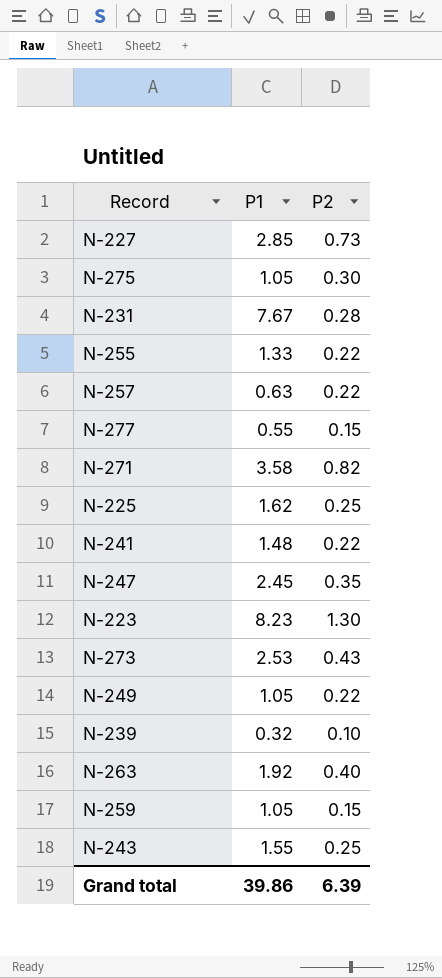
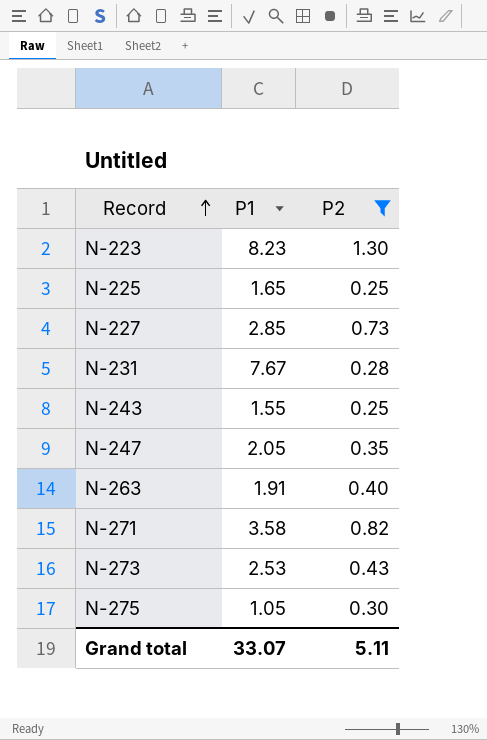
filter: none -> P2 >= 0.25
row order: none -> Record ascending
N-225 | P1: 1.62 -> 1.65
N-247 | P1: 2.45 -> 2.05
N-263 | P1: 1.92 -> 1.91
Grand total | P1: 39.86 -> 33.07
Grand total | P2: 6.39 -> 5.11

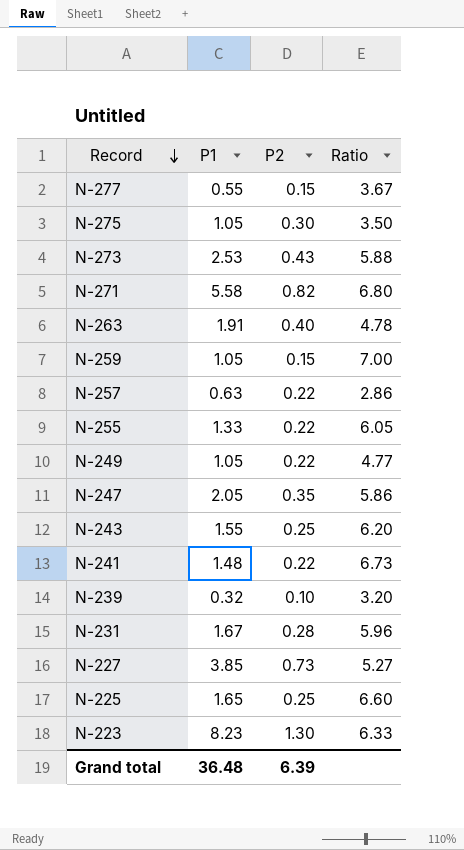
filter: P2 >= 0.25 -> none
row order: Record ascending -> Record descending
column Ratio | formula: none -> [P1] / [P2]
N-271 | P1: 3.58 -> 5.58
N-231 | P1: 7.67 -> 1.67
N-227 | P1: 2.85 -> 3.85
Grand total | P1: 33.07 -> 36.48
Grand total | P2: 5.11 -> 6.39

